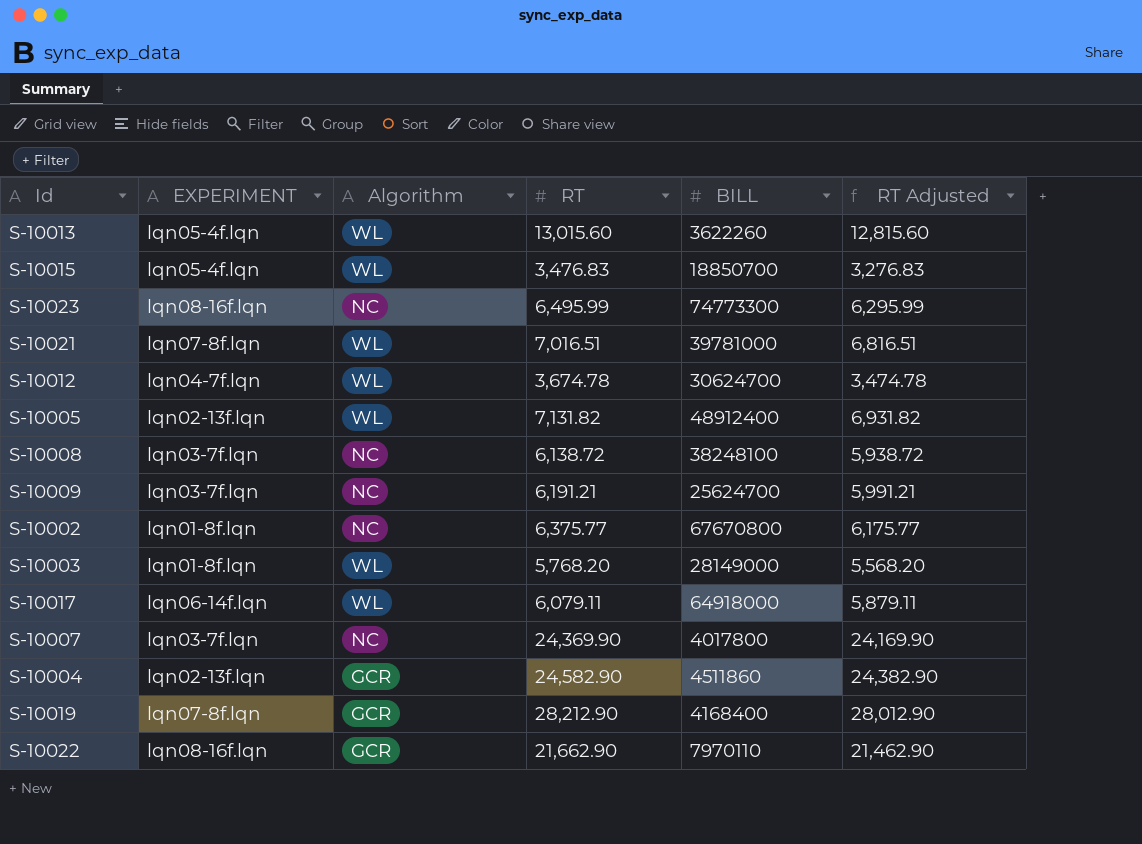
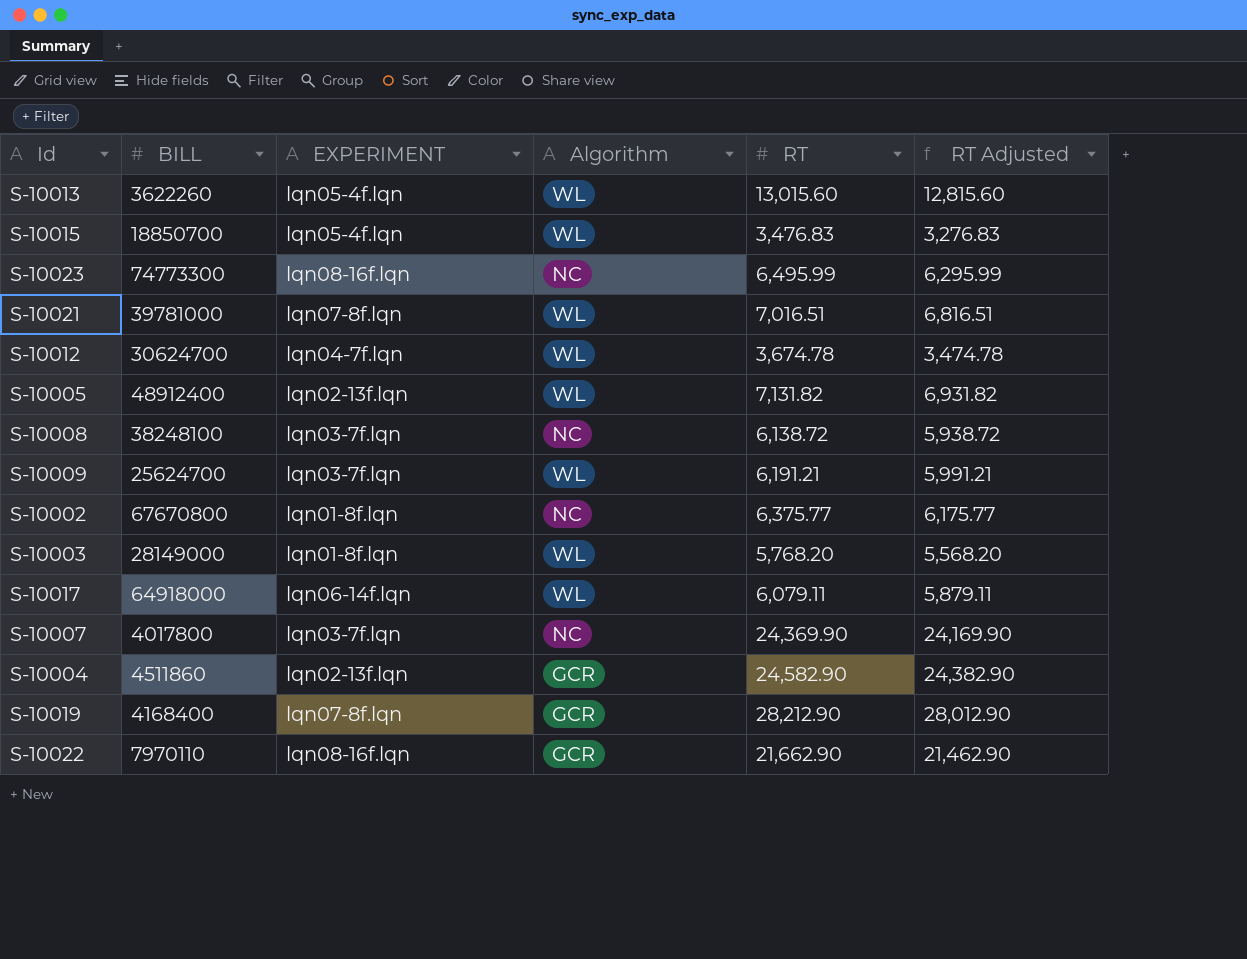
column BILL | position: 5 -> 2
S-10009 | Algorithm: NC -> WL

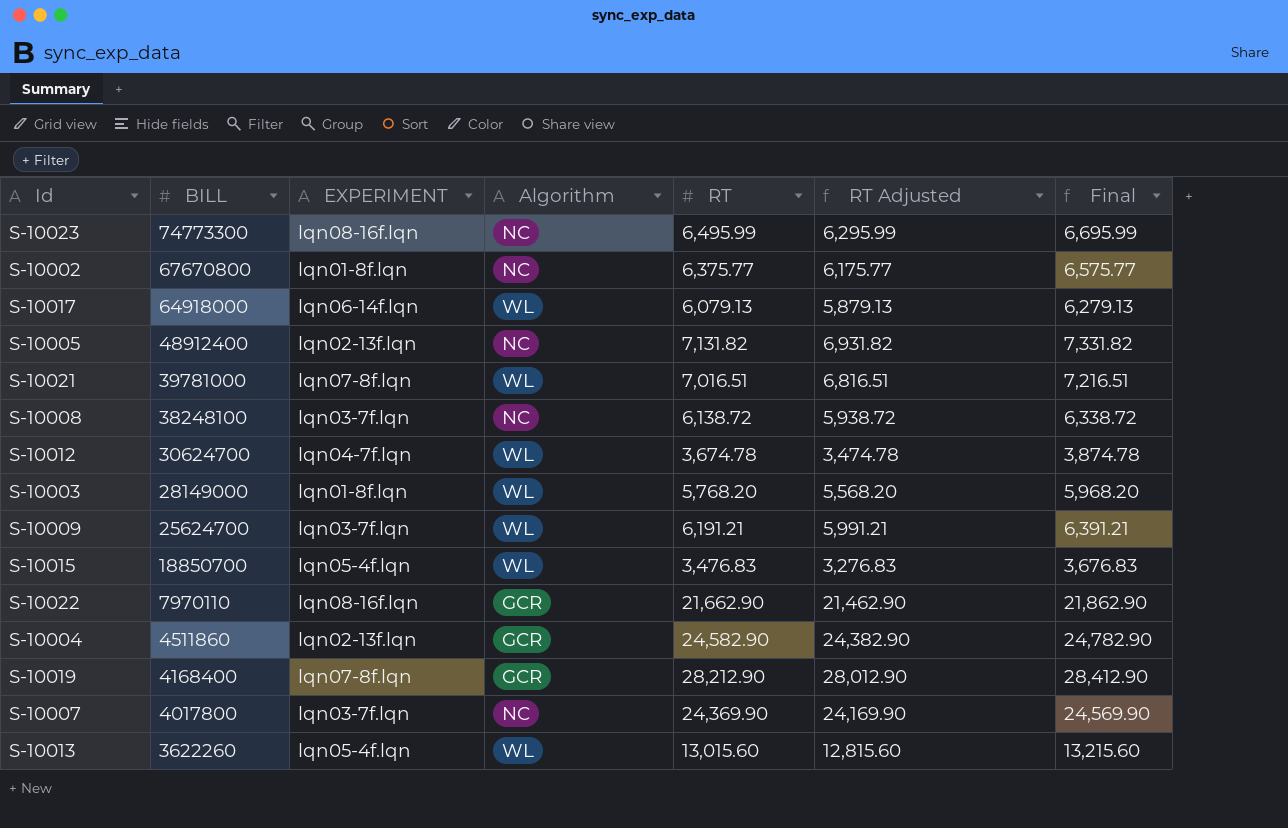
row order: none -> BILL descending
column Final | formula: none -> [RT] + 200
S-10017 | RT: 6,079.11 -> 6,079.13
S-10017 | RT Adjusted: 5,879.11 -> 5,879.13
S-10005 | Algorithm: WL -> NC

